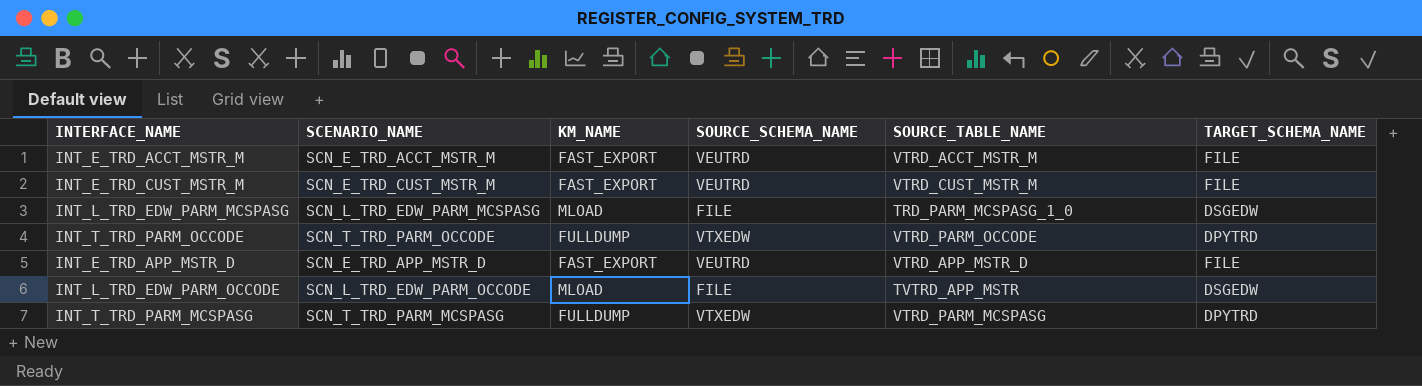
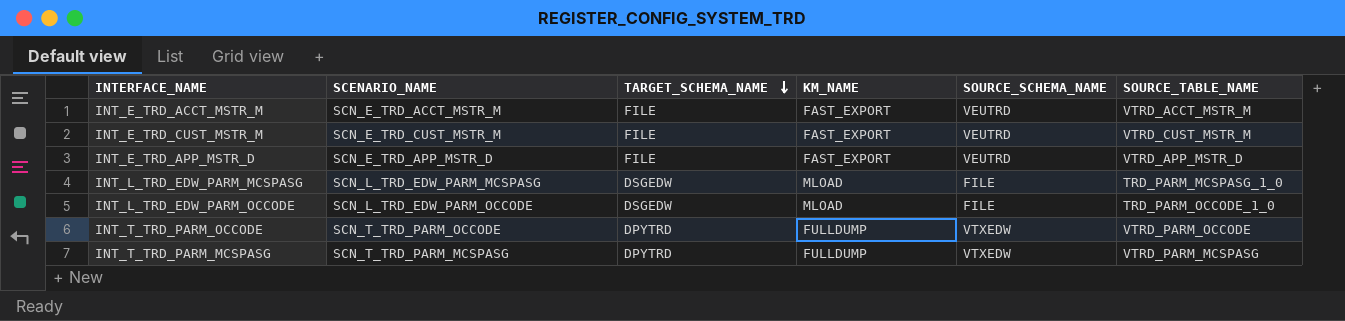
row order: none -> TARGET_SCHEMA_NAME descending
column TARGET_SCHEMA_NAME | position: 6 -> 3
INT_L_TRD_EDW_PARM_OCCODE | SOURCE_TABLE_NAME: TVTRD_APP_MSTR -> TRD_PARM_OCCODE_1_0

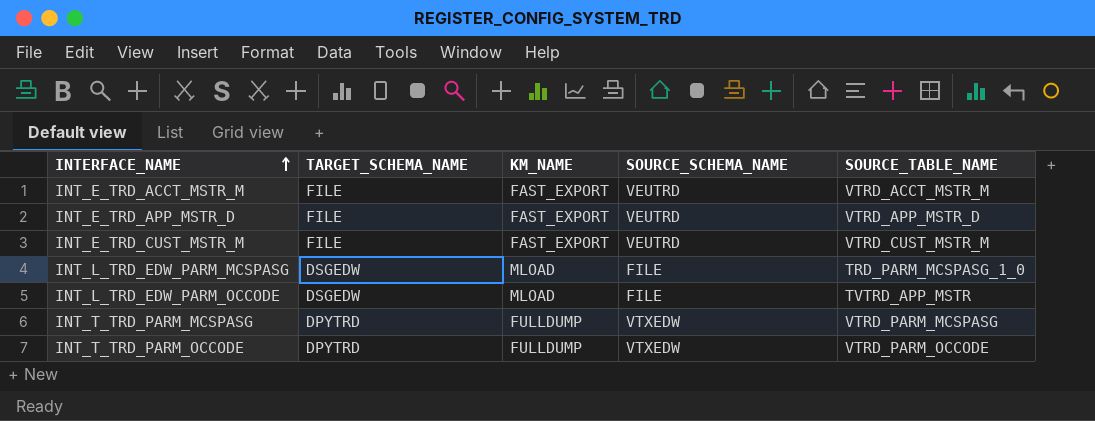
row order: TARGET_SCHEMA_NAME descending -> INTERFACE_NAME ascending
column SCENARIO_NAME | position: 2 -> none
INT_L_TRD_EDW_PARM_OCCODE | SOURCE_TABLE_NAME: TRD_PARM_OCCODE_1_0 -> TVTRD_APP_MSTR

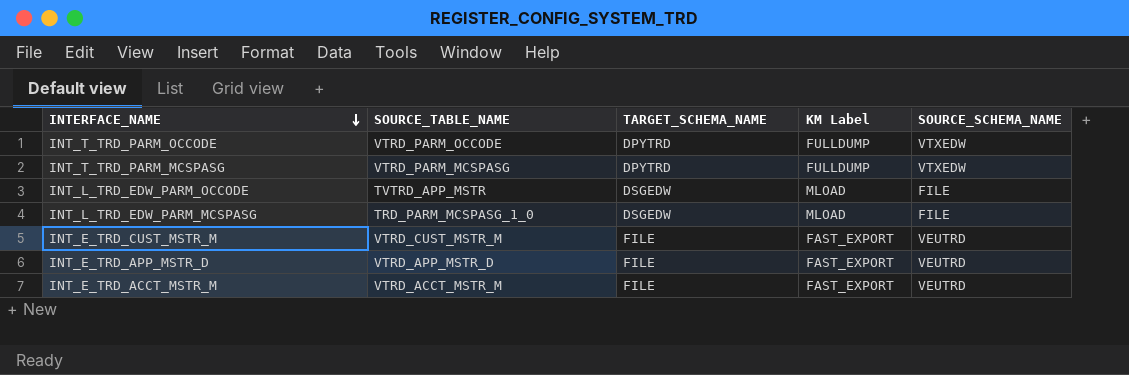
row order: INTERFACE_NAME ascending -> INTERFACE_NAME descending
column SOURCE_TABLE_NAME | position: 5 -> 2
column name: KM_NAME -> KM Label

